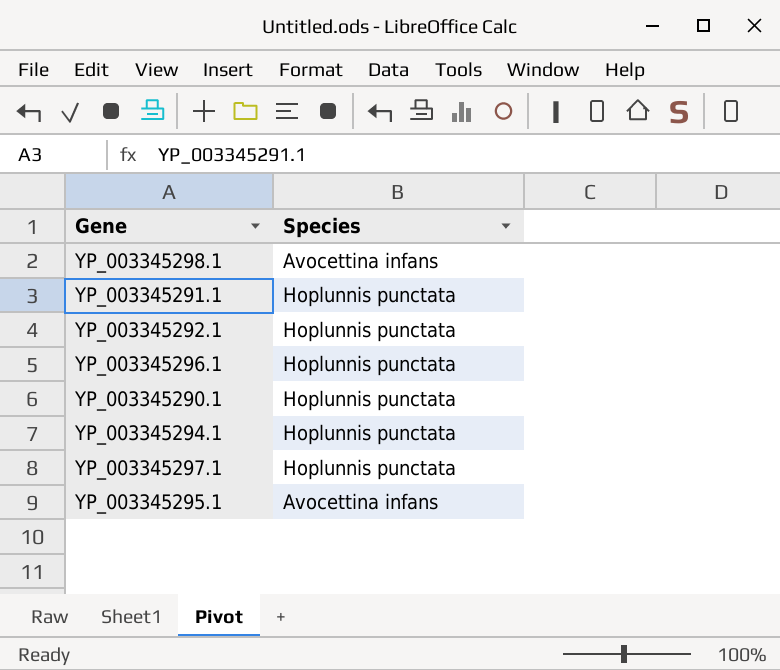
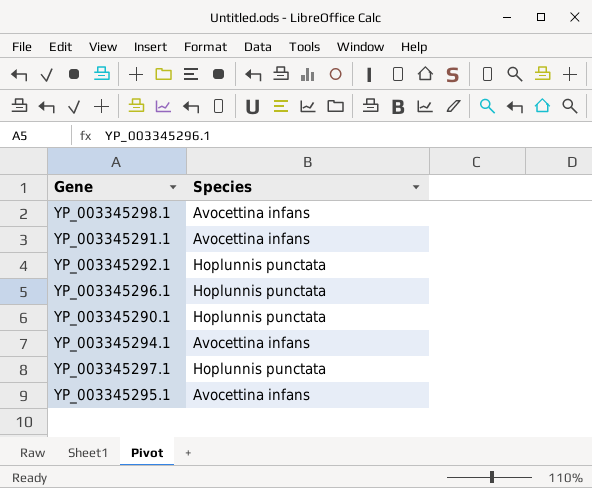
YP_003345291.1 | Species: Hoplunnis punctata -> Avocettina infans
YP_003345294.1 | Species: Hoplunnis punctata -> Avocettina infans

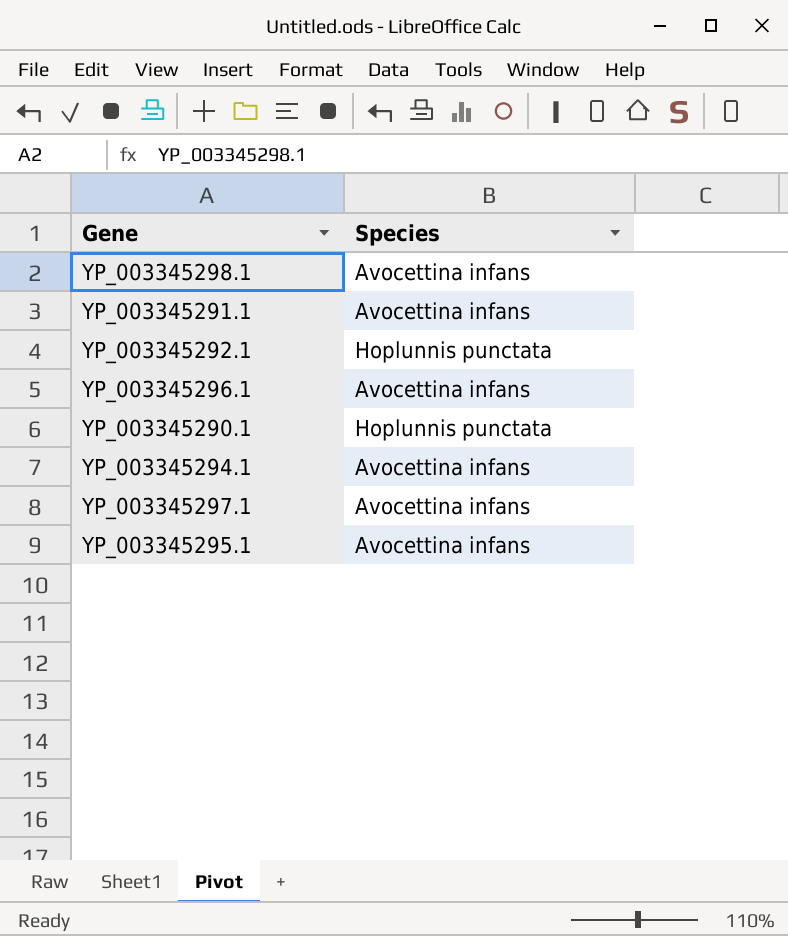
YP_003345296.1 | Species: Hoplunnis punctata -> Avocettina infans
YP_003345297.1 | Species: Hoplunnis punctata -> Avocettina infans

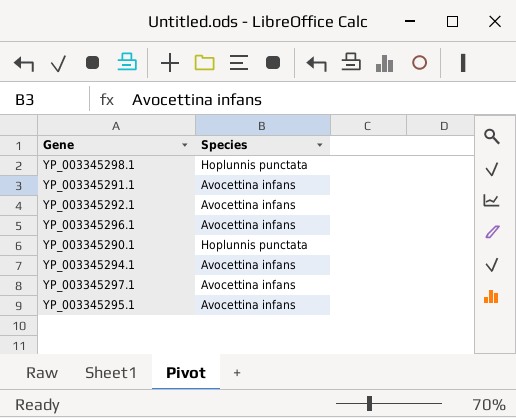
YP_003345298.1 | Species: Avocettina infans -> Hoplunnis punctata
YP_003345292.1 | Species: Hoplunnis punctata -> Avocettina infans

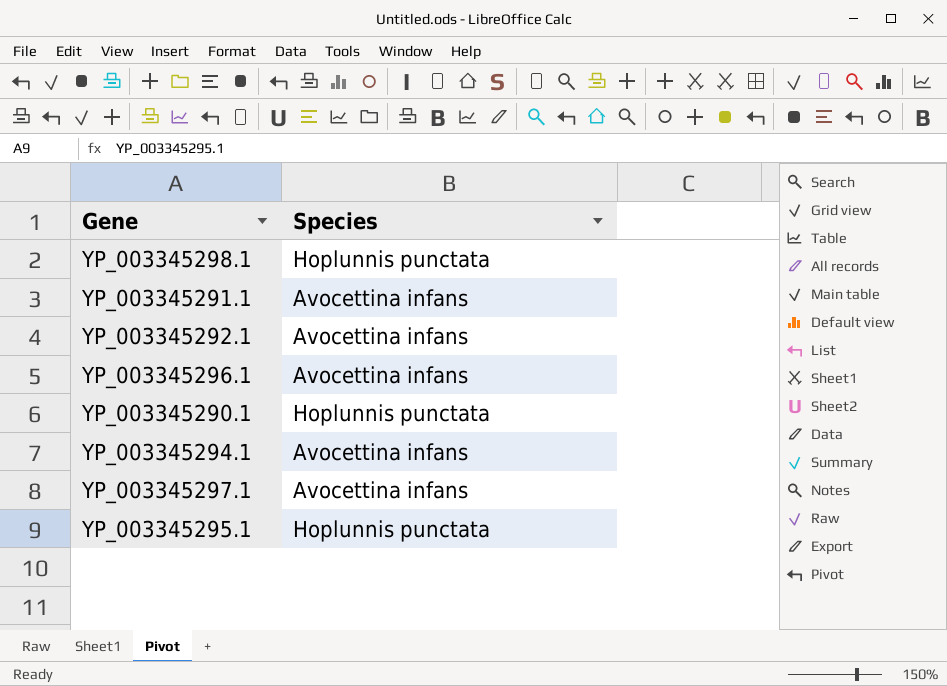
YP_003345295.1 | Species: Avocettina infans -> Hoplunnis punctata

